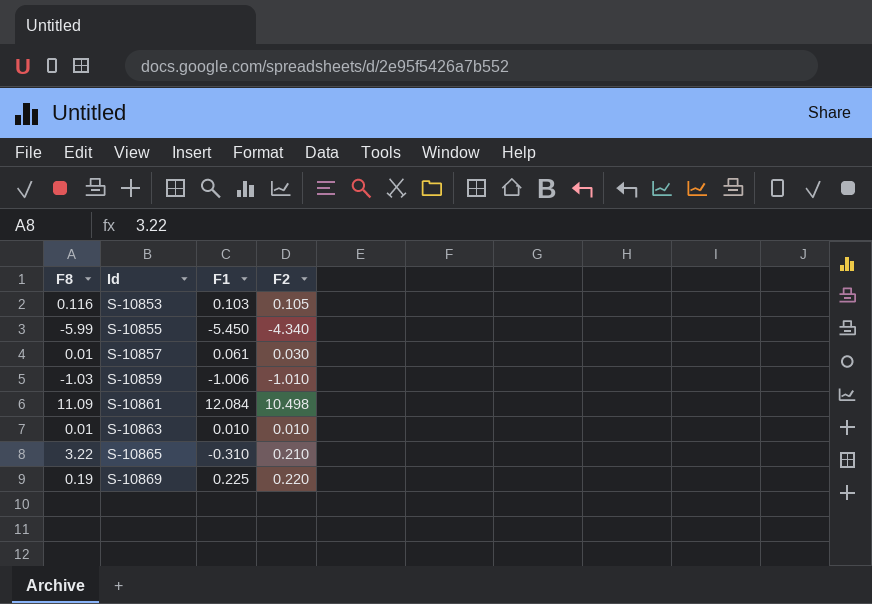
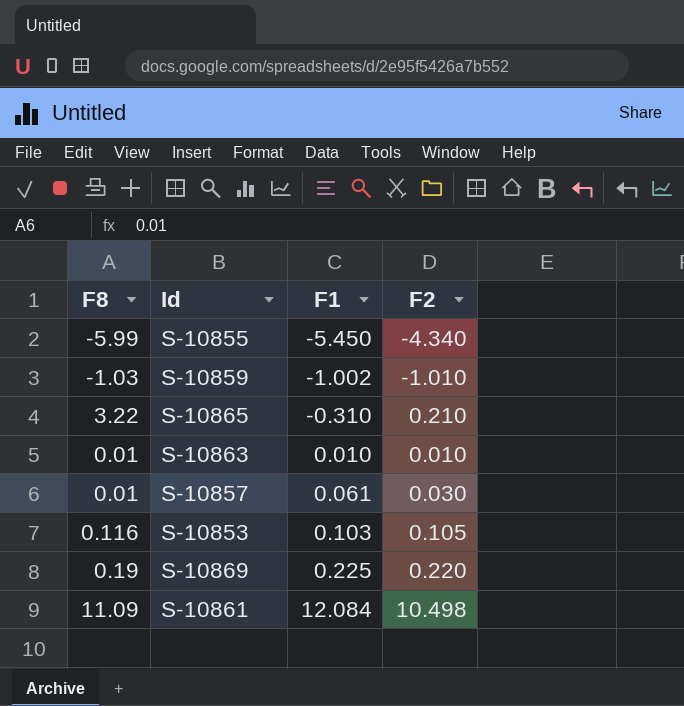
row order: Id ascending -> F1 ascending
S-10859 | F1: -1.006 -> -1.002

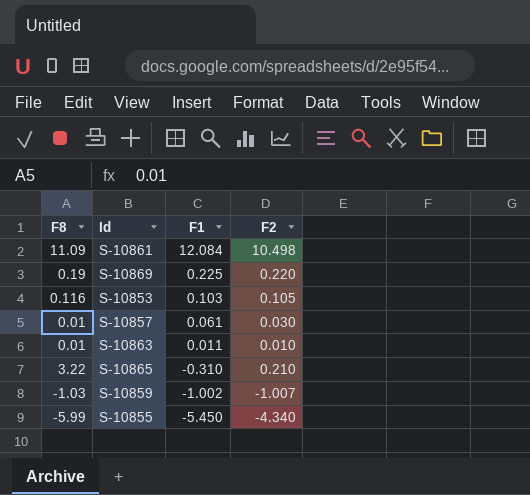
row order: F1 ascending -> F1 descending
S-10863 | F1: 0.010 -> 0.011
S-10859 | F2: -1.010 -> -1.007

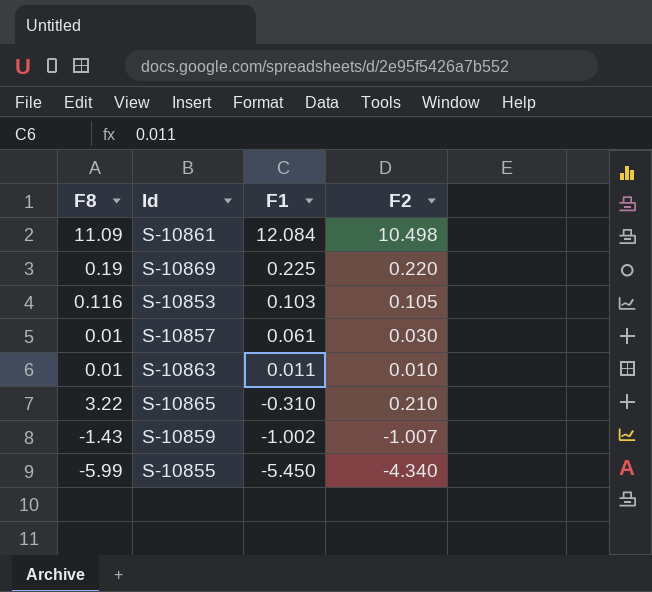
S-10859 | F8: -1.03 -> -1.43

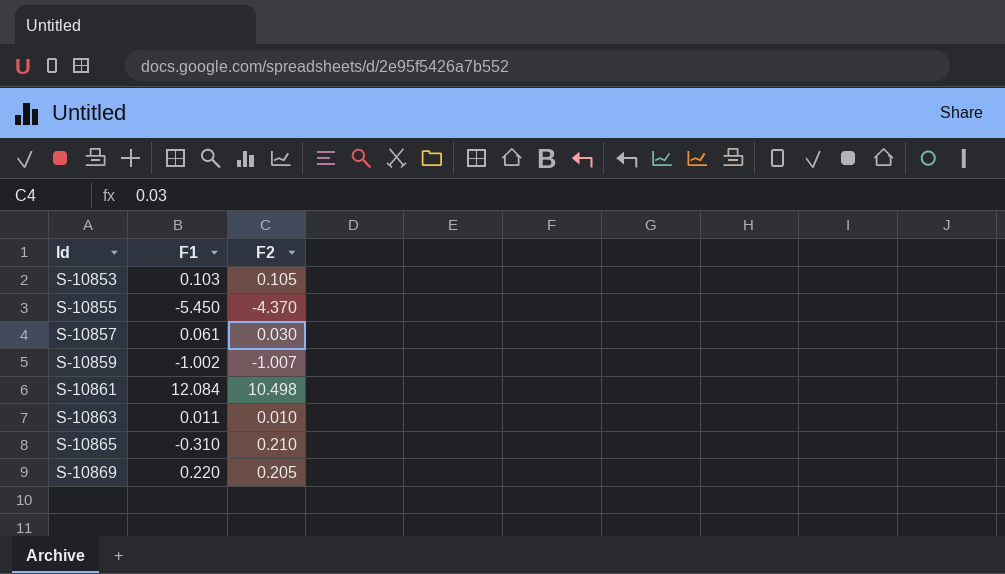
row order: F1 descending -> Id ascending
column F8 | position: 1 -> none
S-10855 | F2: -4.340 -> -4.370
S-10869 | F1: 0.225 -> 0.220
S-10869 | F2: 0.220 -> 0.205

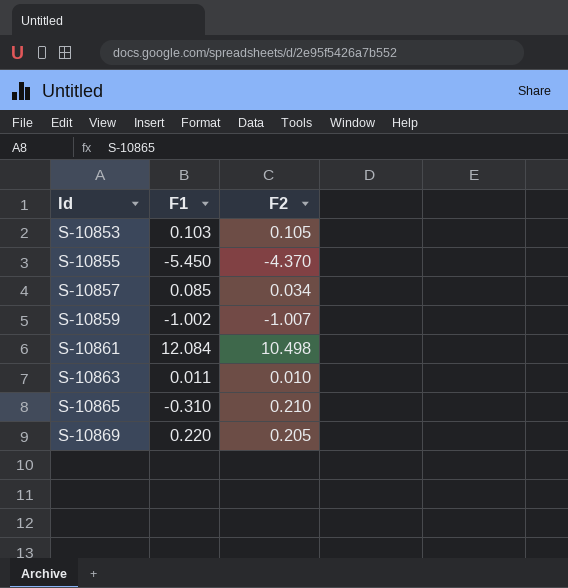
S-10857 | F1: 0.061 -> 0.085
S-10857 | F2: 0.030 -> 0.034

